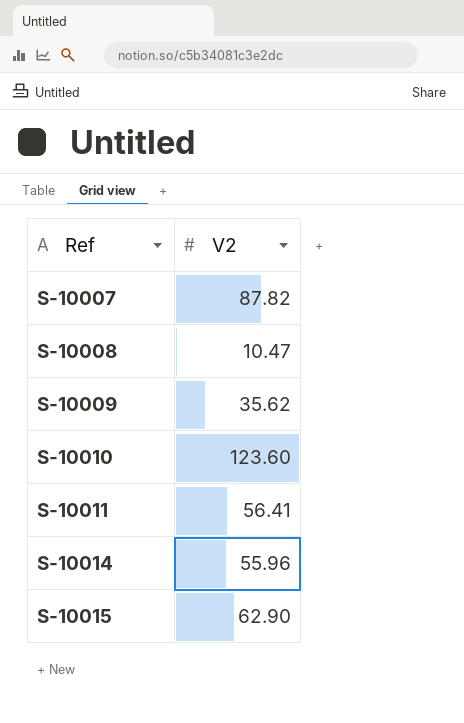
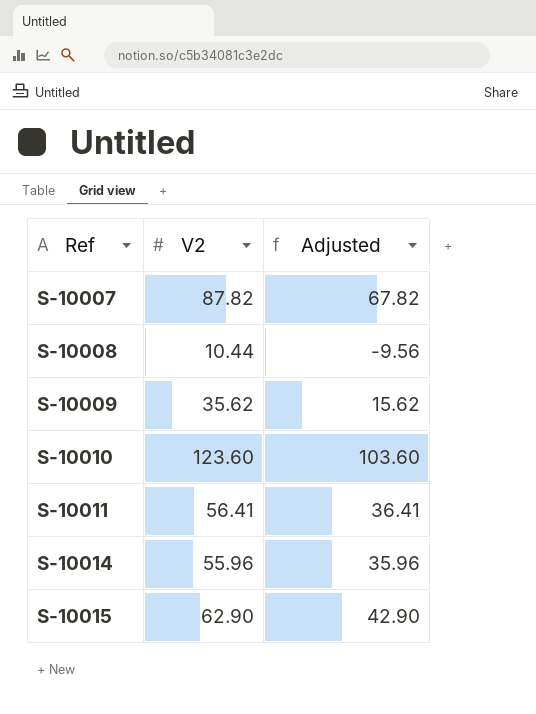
column Adjusted | formula: none -> [V2] - 20
S-10008 | V2: 10.47 -> 10.44

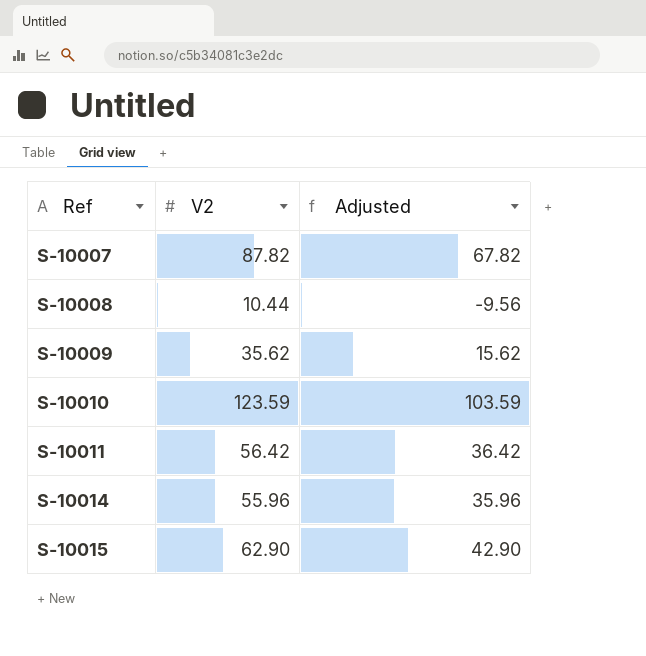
S-10010 | V2: 123.60 -> 123.59
S-10010 | Adjusted: 103.60 -> 103.59
S-10011 | V2: 56.41 -> 56.42
S-10011 | Adjusted: 36.41 -> 36.42

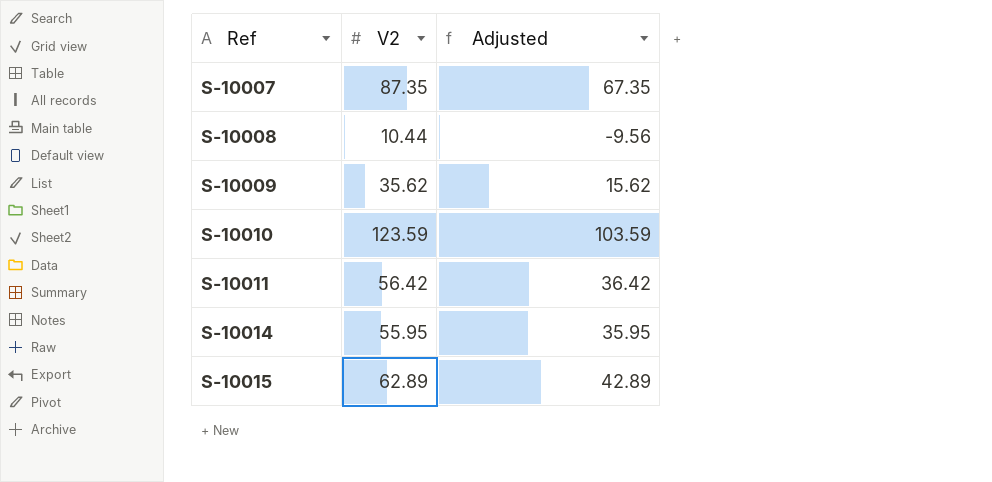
S-10007 | V2: 87.82 -> 87.35
S-10007 | Adjusted: 67.82 -> 67.35
S-10014 | V2: 55.96 -> 55.95
S-10014 | Adjusted: 35.96 -> 35.95
S-10015 | V2: 62.90 -> 62.89
S-10015 | Adjusted: 42.90 -> 42.89

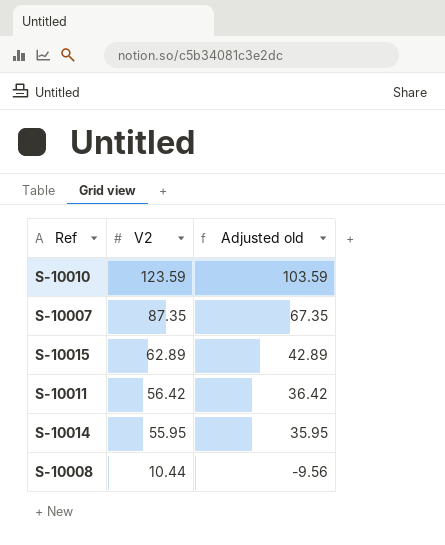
row order: Ref ascending -> V2 descending
column name: Adjusted -> Adjusted old
row S-10009: 35.62 | 15.62 -> none

